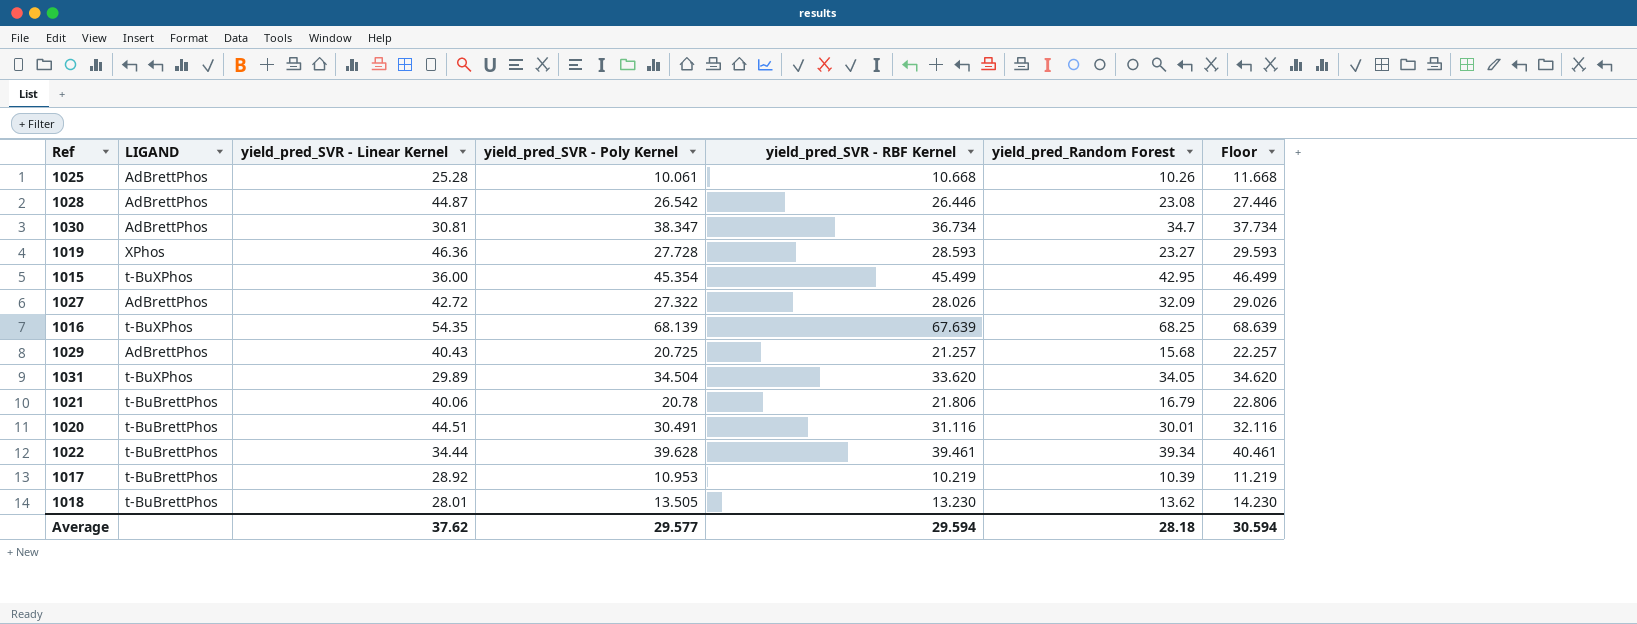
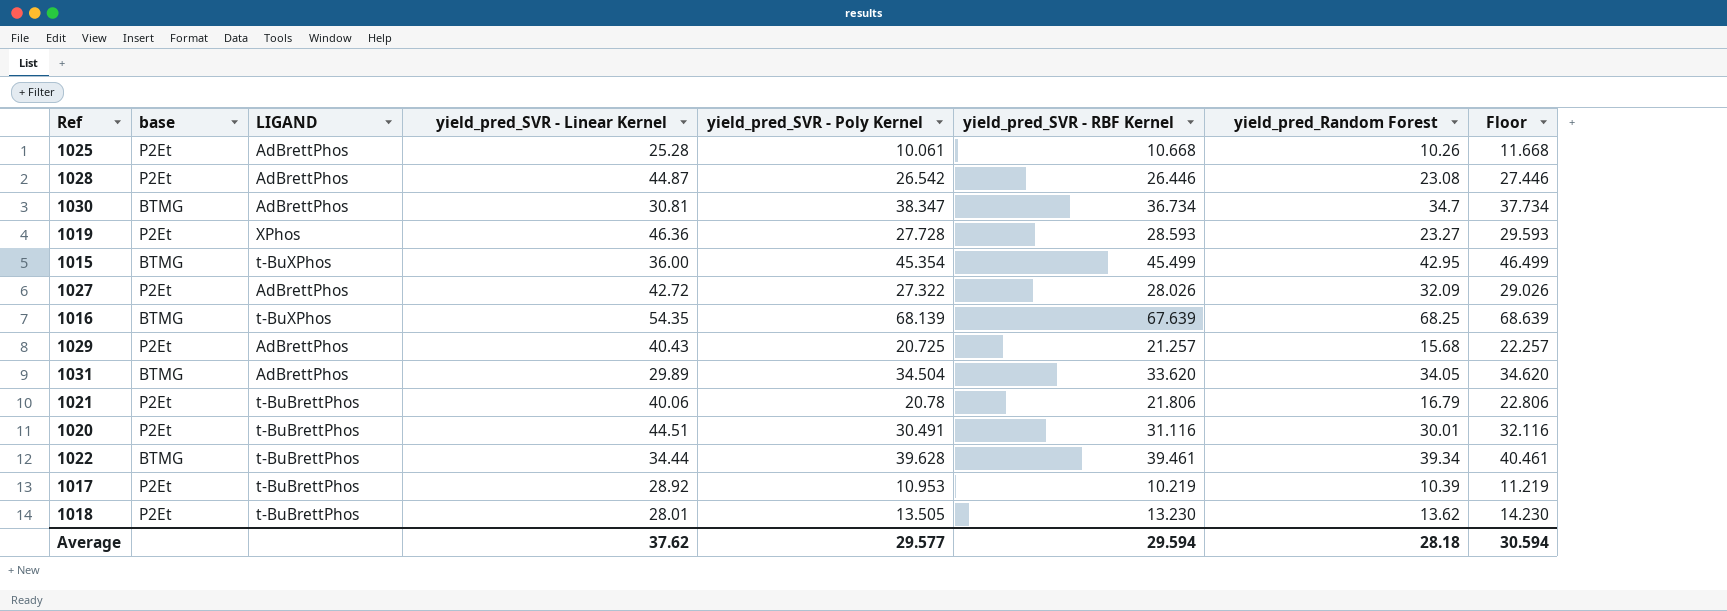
column base | position: none -> 2
1031 | LIGAND: t-BuXPhos -> AdBrettPhos

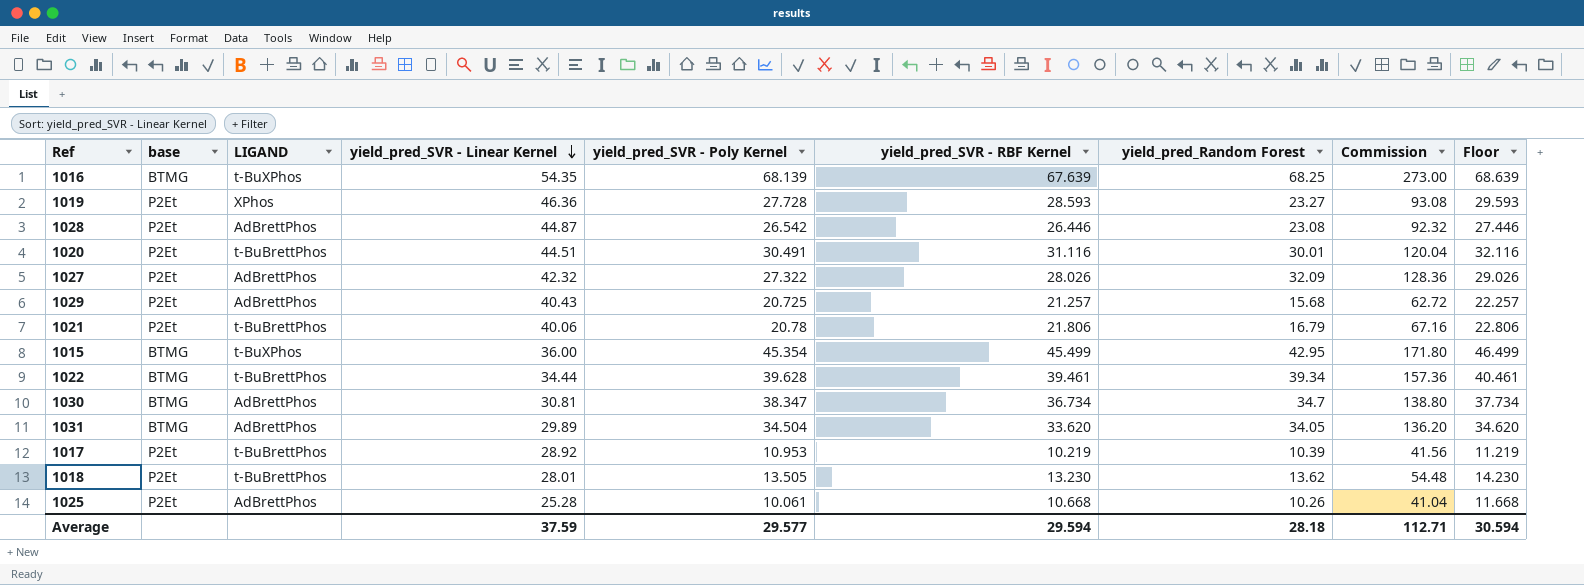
row order: none -> yield_pred_SVR - Linear Kernel descending
column Commission | formula: none -> [yield_pred_Random Forest] * 4
1027 | yield_pred_SVR - Linear Kernel: 42.72 -> 42.32
Average | yield_pred_SVR - Linear Kernel: 37.62 -> 37.59

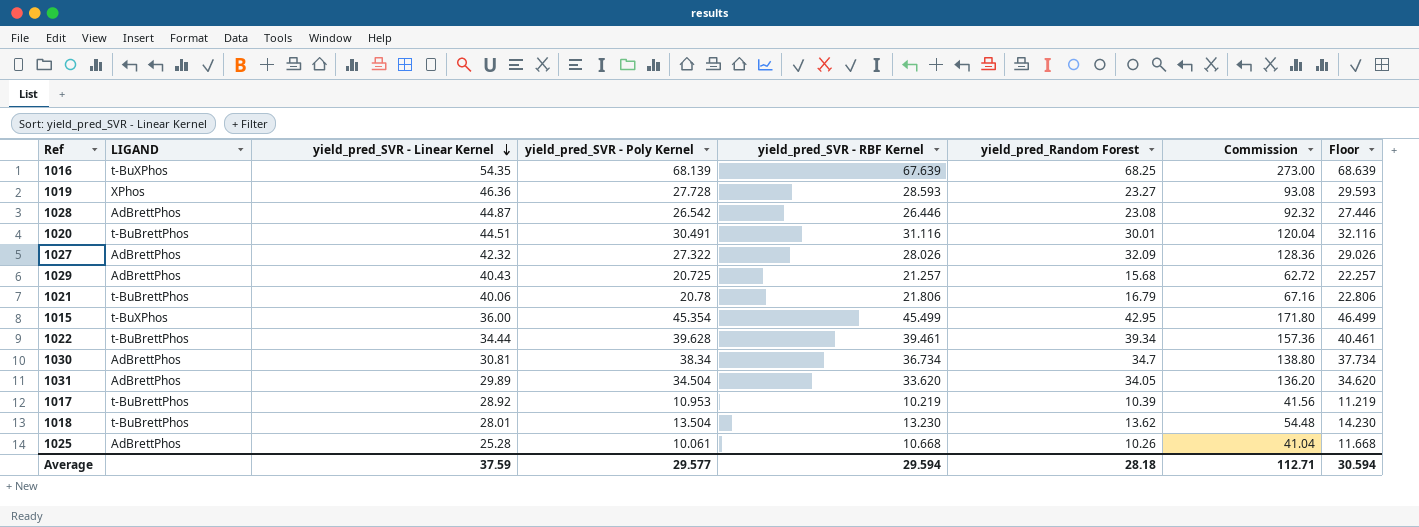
column base | position: 2 -> none
1030 | yield_pred_SVR - Poly Kernel: 38.347 -> 38.34
1018 | yield_pred_SVR - Poly Kernel: 13.505 -> 13.504

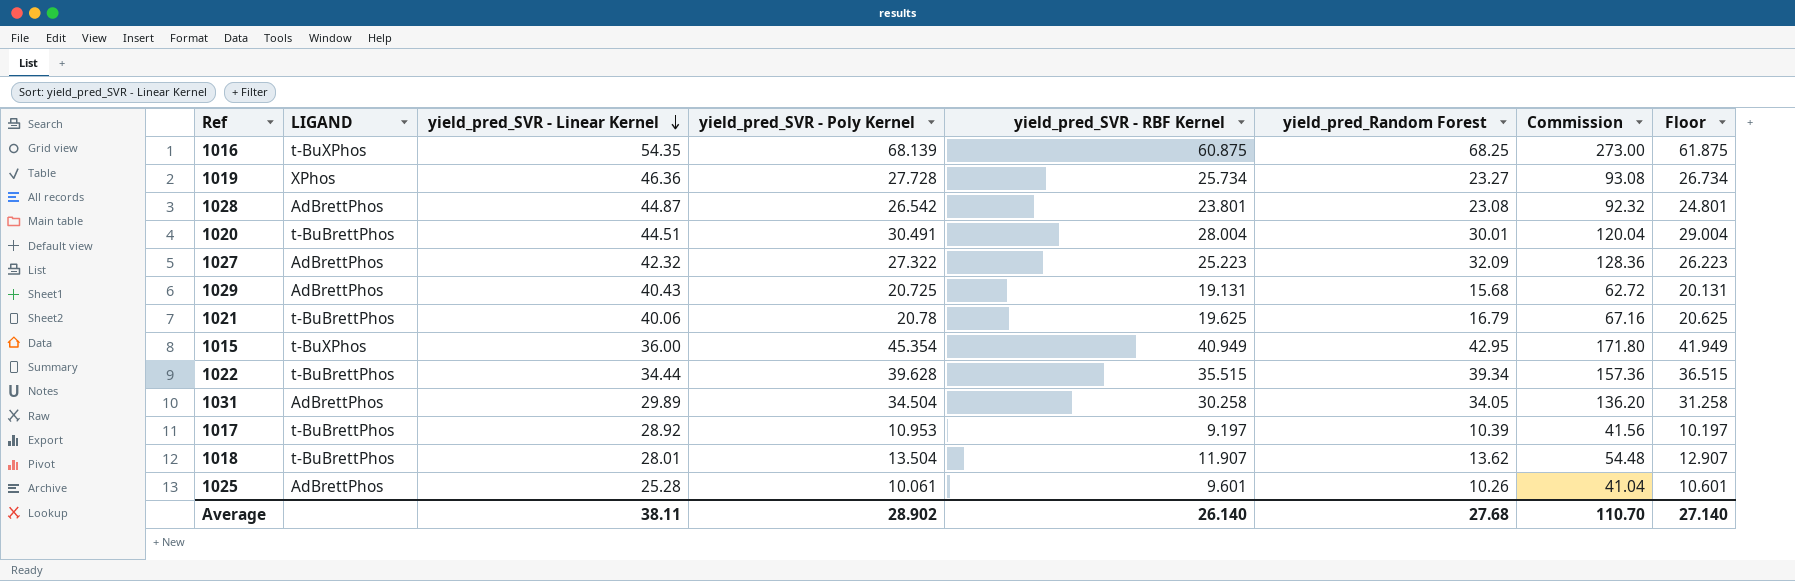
row 1030: AdBrettPhos | 30.81 | 38.34 | 36.734 | 34.7 | 138.80 | 37.734 -> none
1016 | yield_pred_SVR - RBF Kernel: 67.639 -> 60.875
1016 | Floor: 68.639 -> 61.875
1019 | yield_pred_SVR - RBF Kernel: 28.593 -> 25.734
1019 | Floor: 29.593 -> 26.734
1028 | yield_pred_SVR - RBF Kernel: 26.446 -> 23.801
1028 | Floor: 27.446 -> 24.801
1020 | yield_pred_SVR - RBF Kernel: 31.116 -> 28.004
1020 | Floor: 32.116 -> 29.004
1027 | yield_pred_SVR - RBF Kernel: 28.026 -> 25.223
1027 | Floor: 29.026 -> 26.223
1029 | yield_pred_SVR - RBF Kernel: 21.257 -> 19.131
1029 | Floor: 22.257 -> 20.131
1021 | yield_pred_SVR - RBF Kernel: 21.806 -> 19.625
1021 | Floor: 22.806 -> 20.625
1015 | yield_pred_SVR - RBF Kernel: 45.499 -> 40.949
1015 | Floor: 46.499 -> 41.949
1022 | yield_pred_SVR - RBF Kernel: 39.461 -> 35.515
1022 | Floor: 40.461 -> 36.515
1031 | yield_pred_SVR - RBF Kernel: 33.620 -> 30.258
1031 | Floor: 34.620 -> 31.258
1017 | yield_pred_SVR - RBF Kernel: 10.219 -> 9.197
1017 | Floor: 11.219 -> 10.197
1018 | yield_pred_SVR - RBF Kernel: 13.230 -> 11.907
1018 | Floor: 14.230 -> 12.907
1025 | yield_pred_SVR - RBF Kernel: 10.668 -> 9.601
1025 | Floor: 11.668 -> 10.601
Average | yield_pred_SVR - Linear Kernel: 37.59 -> 38.11
Average | yield_pred_SVR - Poly Kernel: 29.577 -> 28.902
Average | yield_pred_SVR - RBF Kernel: 29.594 -> 26.140
Average | yield_pred_Random Forest: 28.18 -> 27.68
Average | Commission: 112.71 -> 110.70
Average | Floor: 30.594 -> 27.140

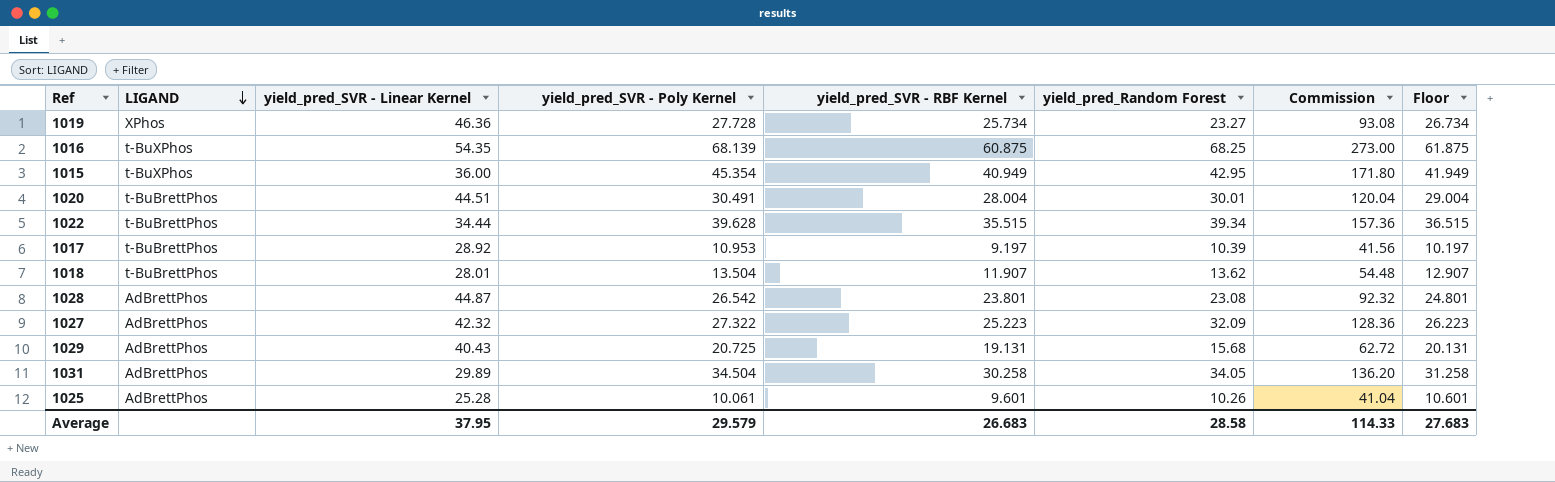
row order: yield_pred_SVR - Linear Kernel descending -> LIGAND descending
row 1021: t-BuBrettPhos | 40.06 | 20.78 | 19.625 | 16.79 | 67.16 | 20.625 -> none
Average | yield_pred_SVR - Linear Kernel: 38.11 -> 37.95
Average | yield_pred_SVR - Poly Kernel: 28.902 -> 29.579
Average | yield_pred_SVR - RBF Kernel: 26.140 -> 26.683
Average | yield_pred_Random Forest: 27.68 -> 28.58
Average | Commission: 110.70 -> 114.33
Average | Floor: 27.140 -> 27.683

